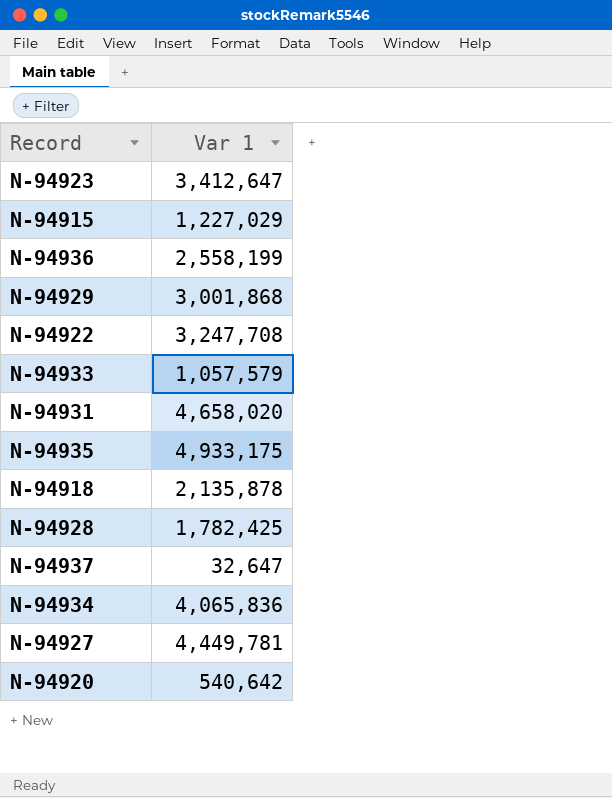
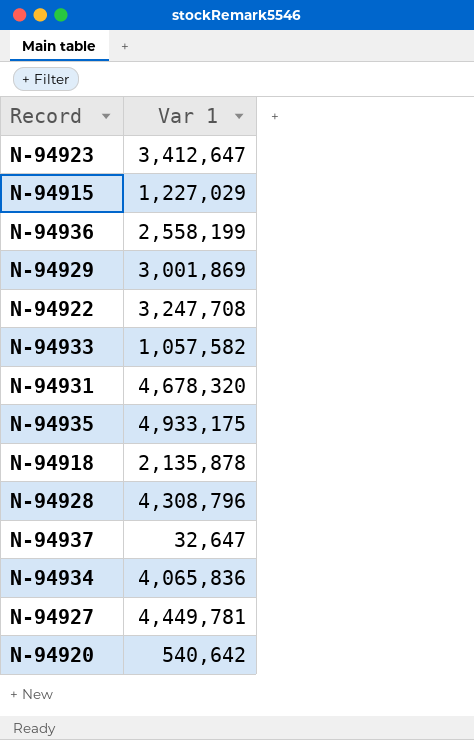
N-94929 | Var 1: 3,001,868 -> 3,001,869
N-94933 | Var 1: 1,057,579 -> 1,057,582
N-94931 | Var 1: 4,658,020 -> 4,678,320
N-94928 | Var 1: 1,782,425 -> 4,308,796

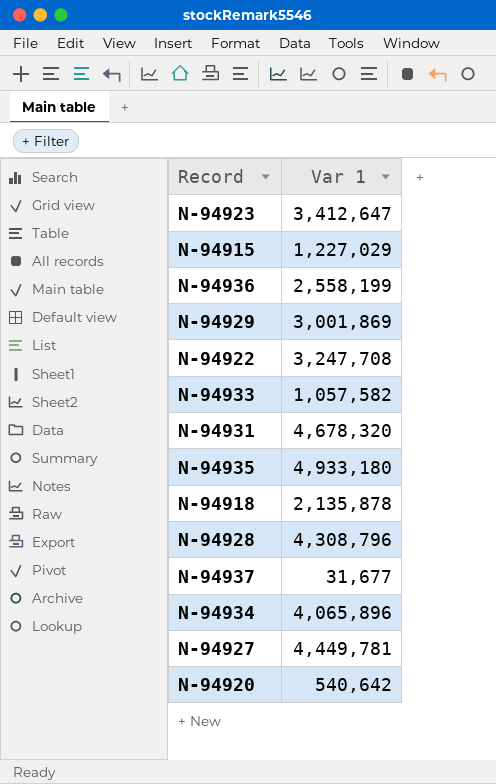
N-94935 | Var 1: 4,933,175 -> 4,933,180
N-94937 | Var 1: 32,647 -> 31,677
N-94934 | Var 1: 4,065,836 -> 4,065,896

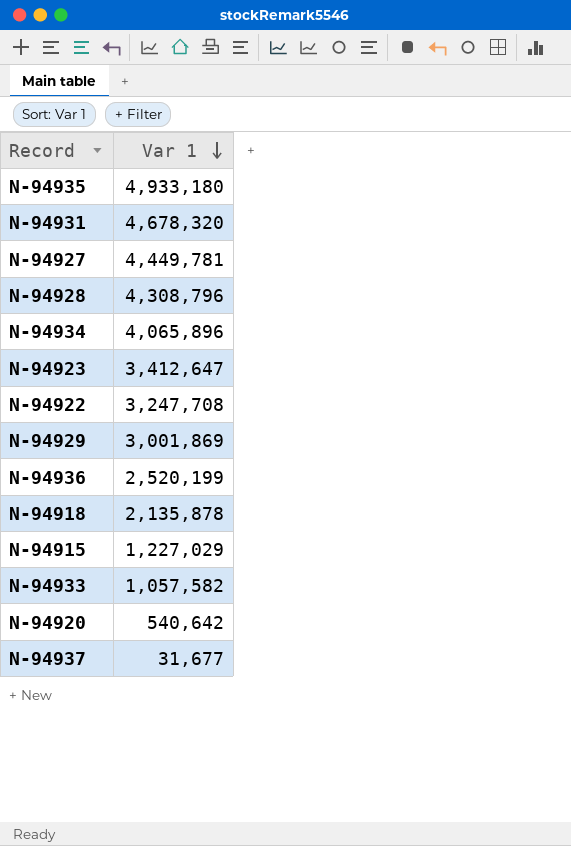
row order: none -> Var 1 descending
N-94936 | Var 1: 2,558,199 -> 2,520,199

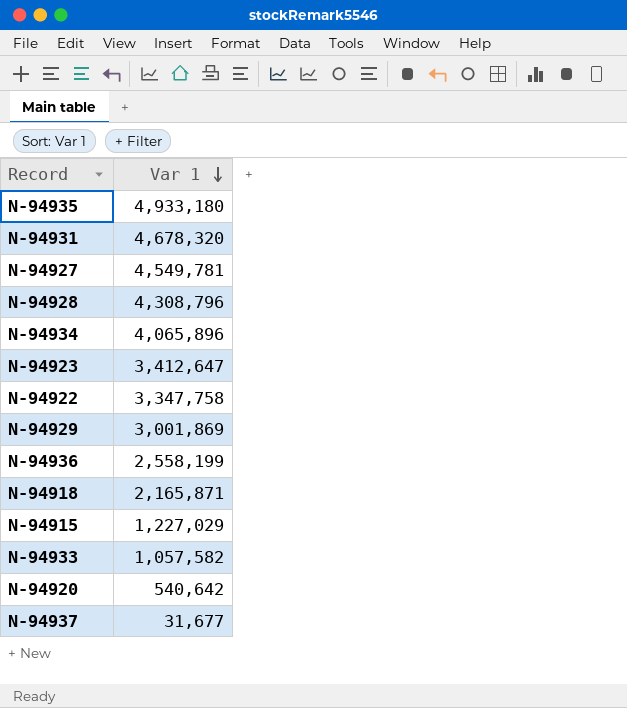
N-94927 | Var 1: 4,449,781 -> 4,549,781
N-94922 | Var 1: 3,247,708 -> 3,347,758
N-94936 | Var 1: 2,520,199 -> 2,558,199
N-94918 | Var 1: 2,135,878 -> 2,165,871

